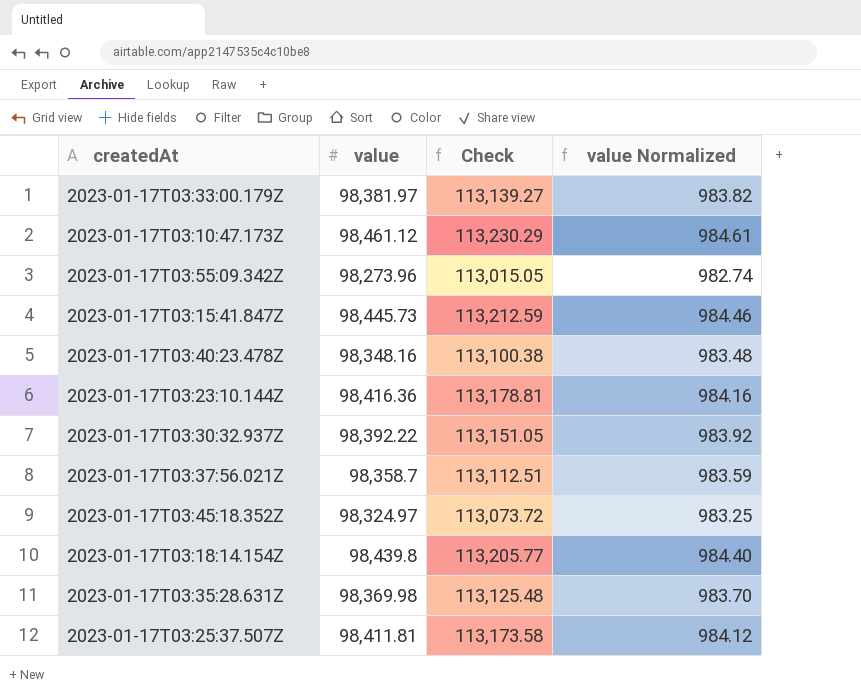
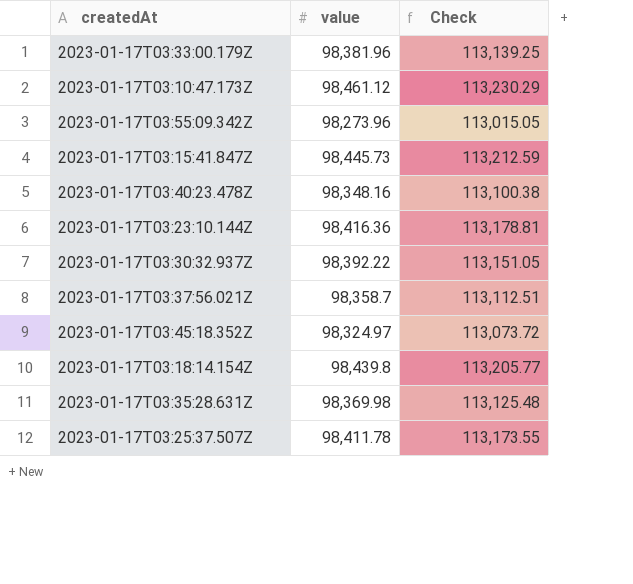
column value Normalized | formula: [value] * 0.01 -> none
2023-01-17T03:33:00.179Z | value: 98,381.97 -> 98,381.96
2023-01-17T03:33:00.179Z | Check: 113,139.27 -> 113,139.25
2023-01-17T03:25:37.507Z | value: 98,411.81 -> 98,411.78
2023-01-17T03:25:37.507Z | Check: 113,173.58 -> 113,173.55

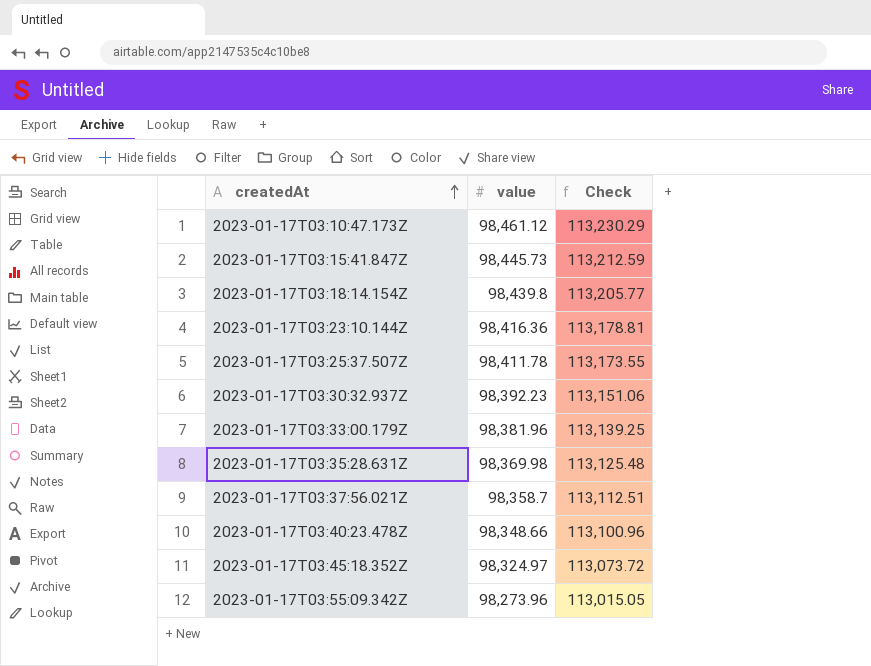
row order: none -> createdAt ascending
2023-01-17T03:30:32.937Z | value: 98,392.22 -> 98,392.23
2023-01-17T03:30:32.937Z | Check: 113,151.05 -> 113,151.06
2023-01-17T03:40:23.478Z | value: 98,348.16 -> 98,348.66
2023-01-17T03:40:23.478Z | Check: 113,100.38 -> 113,100.96

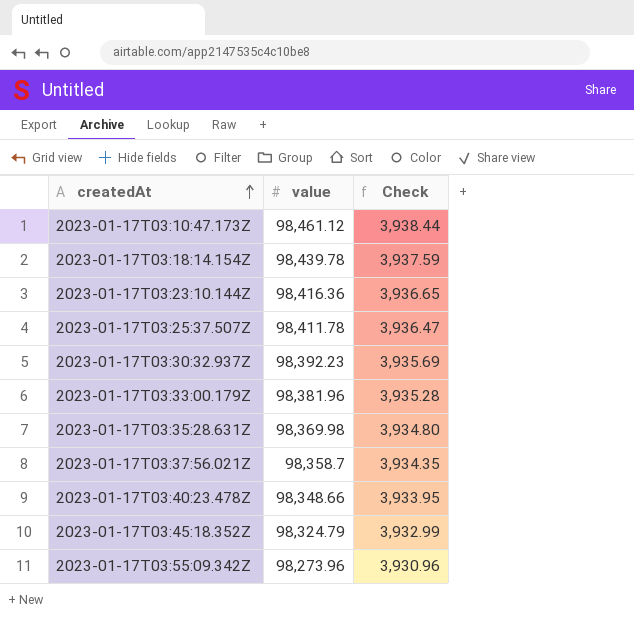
column Check | formula: [value] * 1.15 -> [value] * 0.04
row 2023-01-17T03:15:41.847Z: 98,445.73 | 113,212.59 -> none
2023-01-17T03:18:14.154Z | value: 98,439.8 -> 98,439.78
2023-01-17T03:45:18.352Z | value: 98,324.97 -> 98,324.79

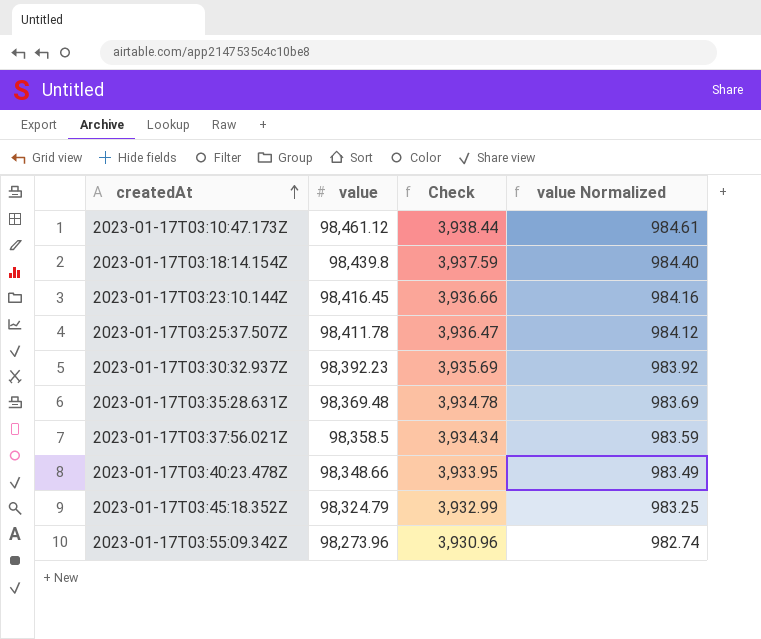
column value Normalized | formula: none -> [value] * 0.01
row 2023-01-17T03:33:00.179Z: 98,381.96 | 3,935.28 -> none
2023-01-17T03:18:14.154Z | value: 98,439.78 -> 98,439.8
2023-01-17T03:23:10.144Z | value: 98,416.36 -> 98,416.45
2023-01-17T03:23:10.144Z | Check: 3,936.65 -> 3,936.66
2023-01-17T03:35:28.631Z | value: 98,369.98 -> 98,369.48
2023-01-17T03:35:28.631Z | Check: 3,934.80 -> 3,934.78
2023-01-17T03:37:56.021Z | value: 98,358.7 -> 98,358.5
2023-01-17T03:37:56.021Z | Check: 3,934.35 -> 3,934.34

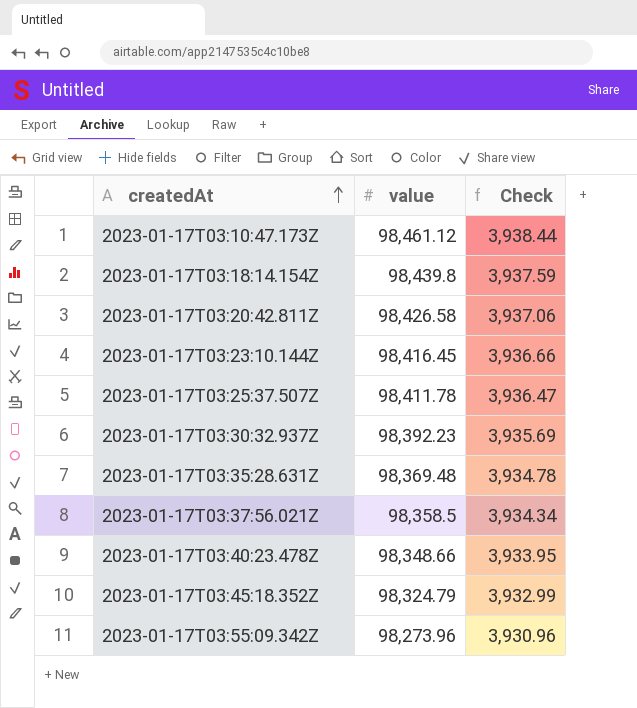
column value Normalized | formula: [value] * 0.01 -> none
row 2023-01-17T03:20:42.811Z: none -> 98,426.58 | 3,937.06

